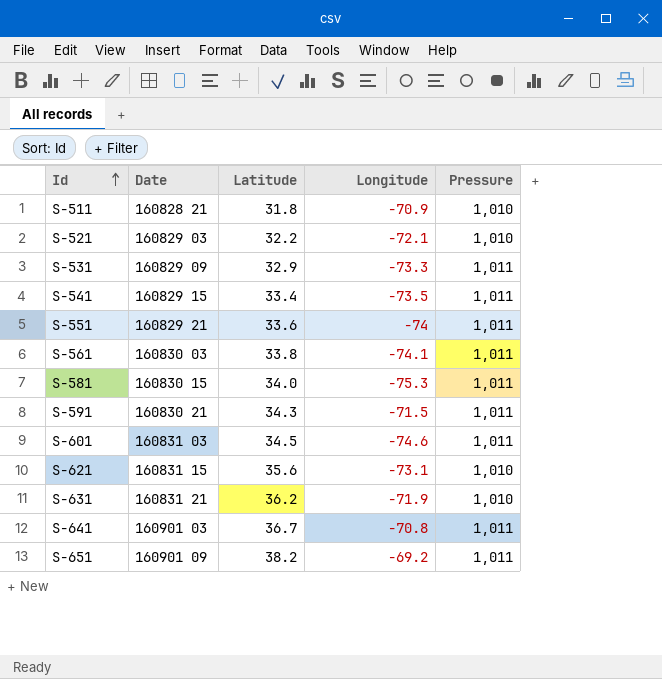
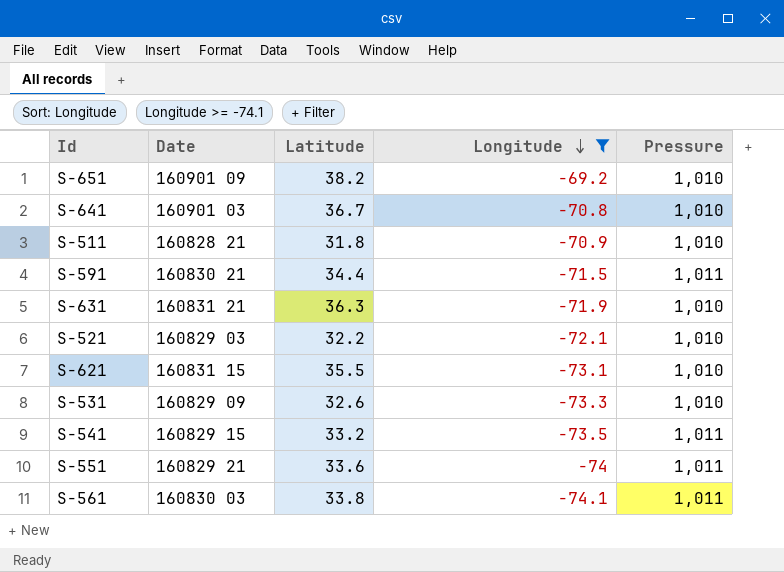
filter: none -> Longitude >= -74.1
row order: Id ascending -> Longitude descending
S-651 | Pressure: 1,011 -> 1,010
S-641 | Pressure: 1,011 -> 1,010
S-591 | Latitude: 34.3 -> 34.4
S-631 | Latitude: 36.2 -> 36.3
S-621 | Latitude: 35.6 -> 35.5
S-531 | Latitude: 32.9 -> 32.6
S-531 | Pressure: 1,011 -> 1,010
S-541 | Latitude: 33.4 -> 33.2

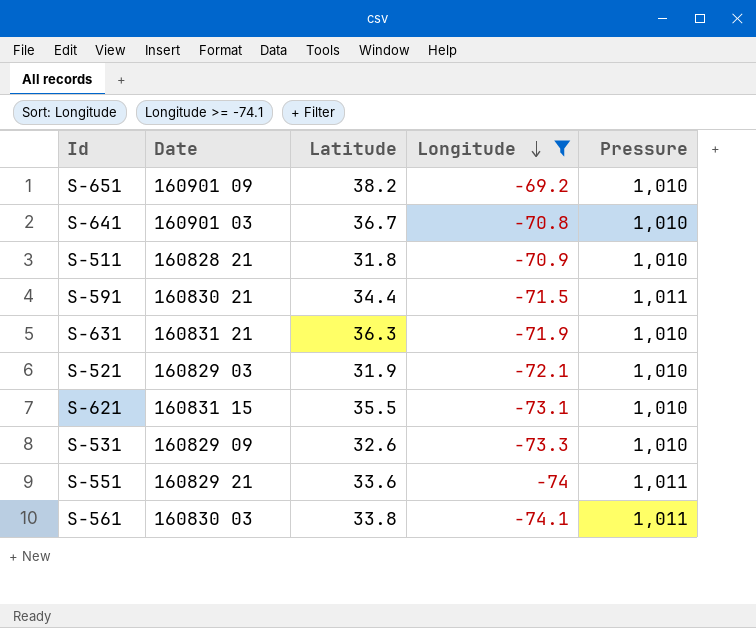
row S-541: 160829 15 | 33.2 | -73.5 | 1,011 -> none
S-521 | Latitude: 32.2 -> 31.9

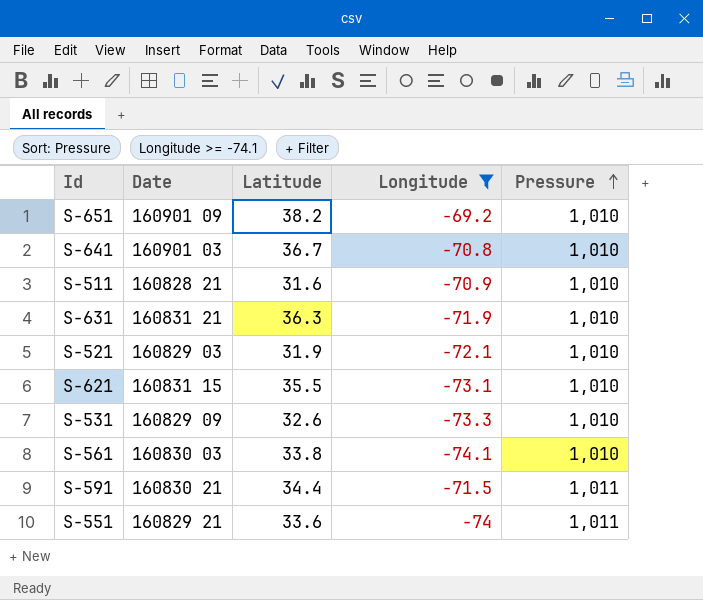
row order: Longitude descending -> Pressure ascending
S-511 | Latitude: 31.8 -> 31.6
S-561 | Pressure: 1,011 -> 1,010

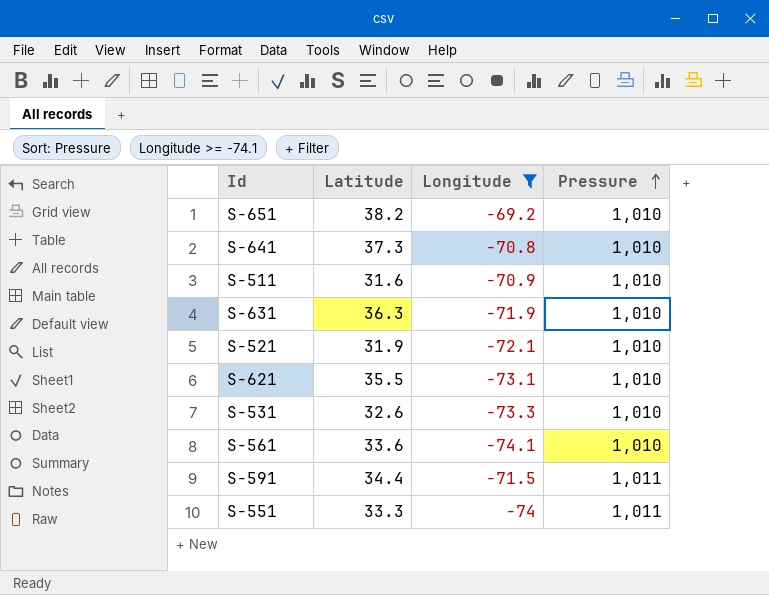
column Date | position: 2 -> none
S-641 | Latitude: 36.7 -> 37.3
S-561 | Latitude: 33.8 -> 33.6
S-551 | Latitude: 33.6 -> 33.3

